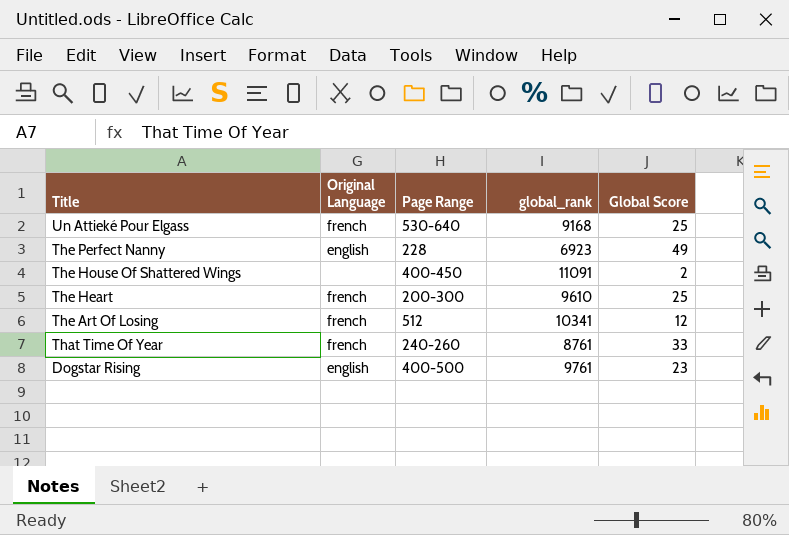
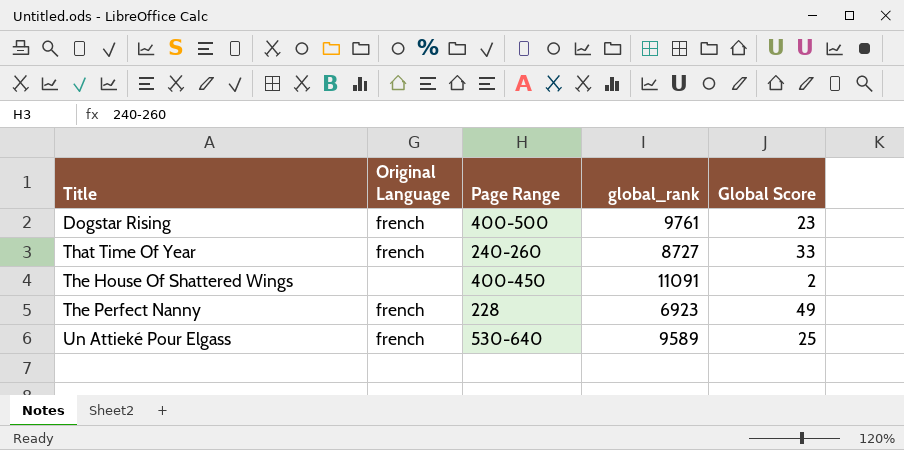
row order: Title descending -> Title ascending
row The Heart: french | 200-300 | 9610 | 25 -> none
row The Art Of Losing: french | 512 | 10341 | 12 -> none
Dogstar Rising | Original Language: english -> french
That Time Of Year | global_rank: 8761 -> 8727
The Perfect Nanny | Original Language: english -> french
Un Attieké Pour Elgass | global_rank: 9168 -> 9589

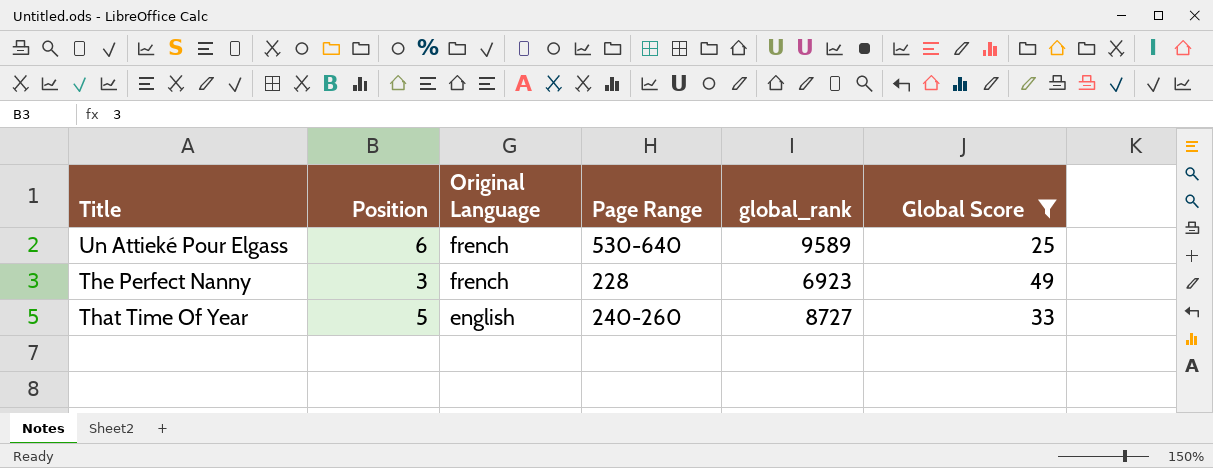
filter: none -> Global Score >= 25
row order: Title ascending -> Title descending
column Position | position: none -> 2
That Time Of Year | Original Language: french -> english

